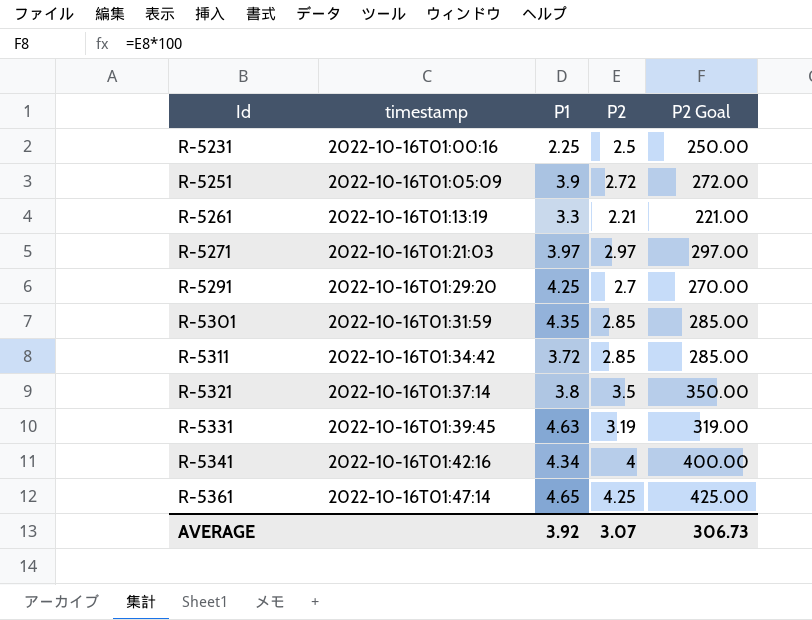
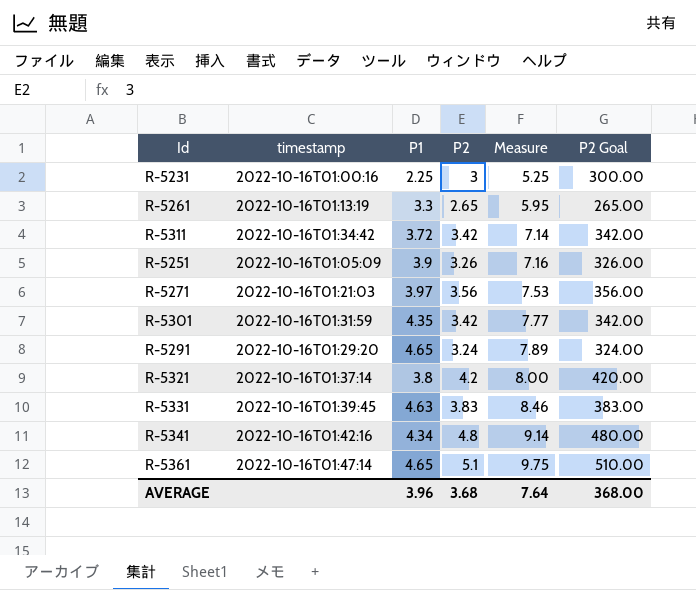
row order: Id ascending -> Measure ascending
column Measure | formula: none -> [P1] + [P2]
R-5231 | P2: 2.5 -> 3
R-5231 | P2 Goal: 250.00 -> 300.00
R-5261 | P2: 2.21 -> 2.65
R-5261 | P2 Goal: 221.00 -> 265.00
R-5311 | P2: 2.85 -> 3.42
R-5311 | P2 Goal: 285.00 -> 342.00
R-5251 | P2: 2.72 -> 3.26
R-5251 | P2 Goal: 272.00 -> 326.00
R-5271 | P2: 2.97 -> 3.56
R-5271 | P2 Goal: 297.00 -> 356.00
R-5301 | P2: 2.85 -> 3.42
R-5301 | P2 Goal: 285.00 -> 342.00
R-5291 | P1: 4.25 -> 4.65
R-5291 | P2: 2.7 -> 3.24
R-5291 | P2 Goal: 270.00 -> 324.00
R-5321 | P2: 3.5 -> 4.2
R-5321 | P2 Goal: 350.00 -> 420.00
R-5331 | P2: 3.19 -> 3.83
R-5331 | P2 Goal: 319.00 -> 383.00
R-5341 | P2: 4 -> 4.8
R-5341 | P2 Goal: 400.00 -> 480.00
R-5361 | P2: 4.25 -> 5.1
R-5361 | P2 Goal: 425.00 -> 510.00
AVERAGE | P1: 3.92 -> 3.96
AVERAGE | P2: 3.07 -> 3.68
AVERAGE | P2 Goal: 306.73 -> 368.00

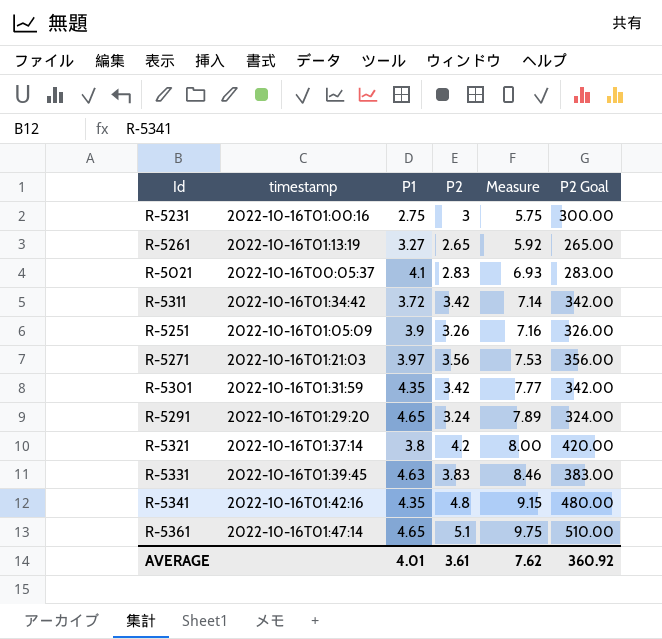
R-5231 | P1: 2.25 -> 2.75
R-5231 | Measure: 5.25 -> 5.75
R-5261 | P1: 3.3 -> 3.27
R-5261 | Measure: 5.95 -> 5.92
row R-5021: none -> 2022-10-16T00:05:37 | 4.1 | 2.83 | 6.93 | 283.00
R-5341 | P1: 4.34 -> 4.35
R-5341 | Measure: 9.14 -> 9.15
AVERAGE | P1: 3.96 -> 4.01
AVERAGE | P2: 3.68 -> 3.61
AVERAGE | Measure: 7.64 -> 7.62
AVERAGE | P2 Goal: 368.00 -> 360.92

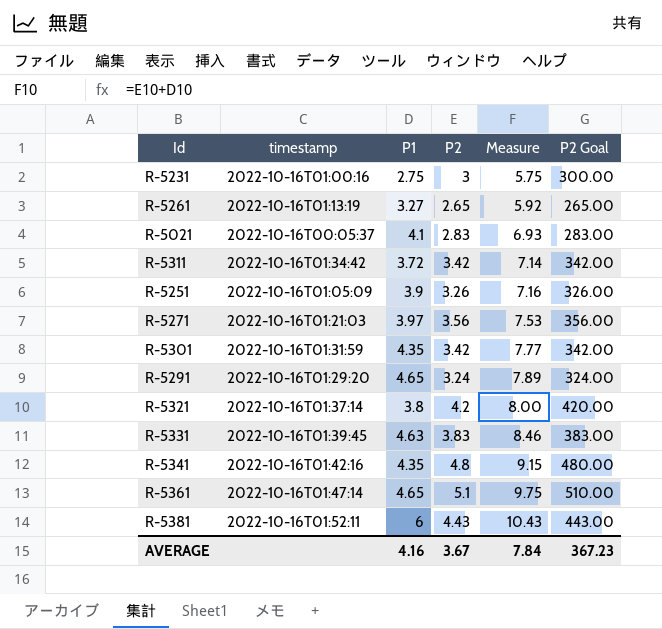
row R-5381: none -> 2022-10-16T01:52:11 | 6 | 4.43 | 10.43 | 443.00
AVERAGE | P1: 4.01 -> 4.16
AVERAGE | P2: 3.61 -> 3.67
AVERAGE | Measure: 7.62 -> 7.84
AVERAGE | P2 Goal: 360.92 -> 367.23

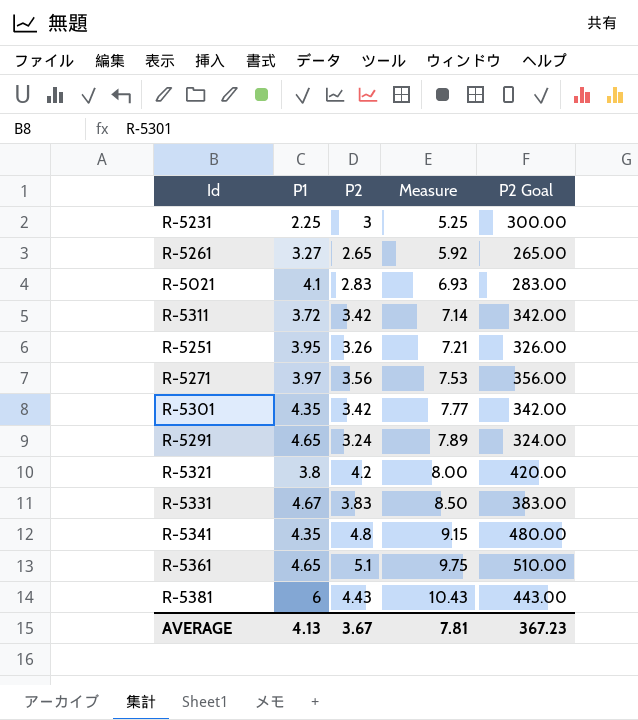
column timestamp | position: 2 -> none
R-5231 | P1: 2.75 -> 2.25
R-5231 | Measure: 5.75 -> 5.25
R-5251 | P1: 3.9 -> 3.95
R-5251 | Measure: 7.16 -> 7.21
R-5331 | P1: 4.63 -> 4.67
R-5331 | Measure: 8.46 -> 8.50
AVERAGE | P1: 4.16 -> 4.13
AVERAGE | Measure: 7.84 -> 7.81

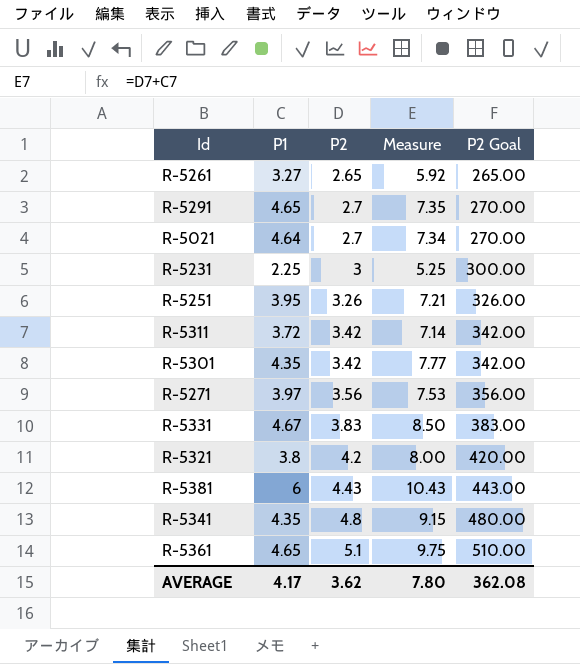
row order: Measure ascending -> P2 ascending
R-5291 | P2: 3.24 -> 2.7
R-5291 | Measure: 7.89 -> 7.35
R-5291 | P2 Goal: 324.00 -> 270.00
R-5021 | P1: 4.1 -> 4.64
R-5021 | P2: 2.83 -> 2.7
R-5021 | Measure: 6.93 -> 7.34
R-5021 | P2 Goal: 283.00 -> 270.00
AVERAGE | P1: 4.13 -> 4.17
AVERAGE | P2: 3.67 -> 3.62
AVERAGE | Measure: 7.81 -> 7.80
AVERAGE | P2 Goal: 367.23 -> 362.08

